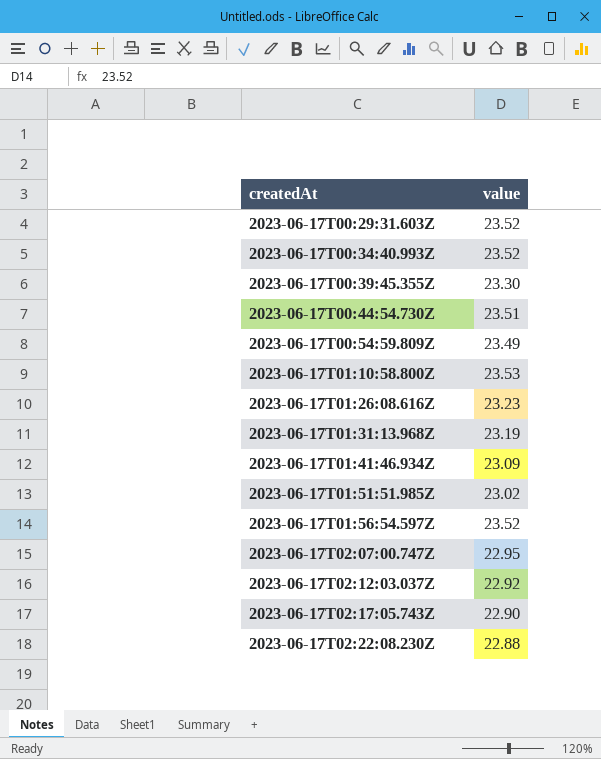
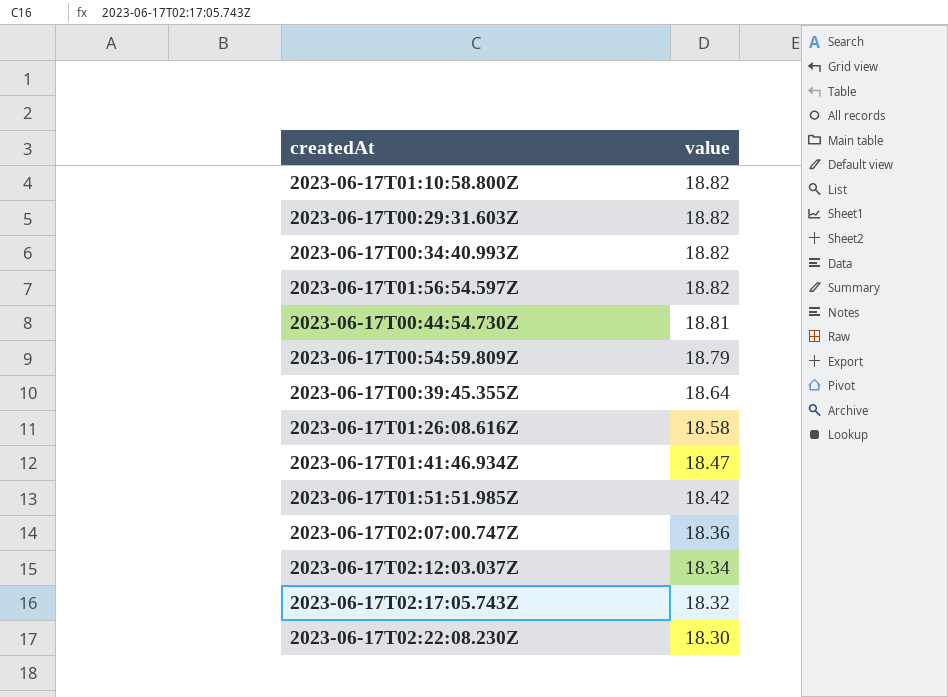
row order: createdAt ascending -> value descending
row 2023-06-17T01:31:13.968Z: 23.19 -> none
2023-06-17T01:10:58.800Z | value: 23.53 -> 18.82
2023-06-17T00:29:31.603Z | value: 23.52 -> 18.82
2023-06-17T00:34:40.993Z | value: 23.52 -> 18.82
2023-06-17T01:56:54.597Z | value: 23.52 -> 18.82
2023-06-17T00:44:54.730Z | value: 23.51 -> 18.81
2023-06-17T00:54:59.809Z | value: 23.49 -> 18.79
2023-06-17T00:39:45.355Z | value: 23.30 -> 18.64
2023-06-17T01:26:08.616Z | value: 23.23 -> 18.58
2023-06-17T01:41:46.934Z | value: 23.09 -> 18.47
2023-06-17T01:51:51.985Z | value: 23.02 -> 18.42
2023-06-17T02:07:00.747Z | value: 22.95 -> 18.36
2023-06-17T02:12:03.037Z | value: 22.92 -> 18.34
2023-06-17T02:17:05.743Z | value: 22.90 -> 18.32
2023-06-17T02:22:08.230Z | value: 22.88 -> 18.30

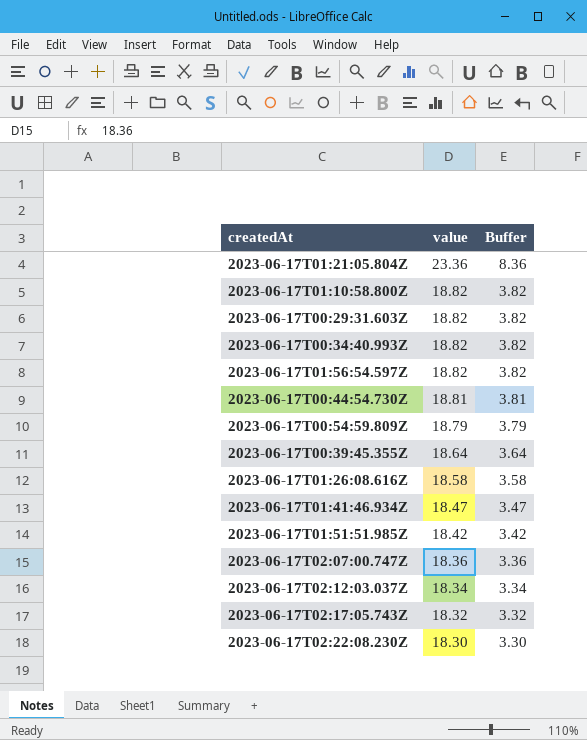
column Buffer | formula: none -> [value] - 15
row 2023-06-17T01:21:05.804Z: none -> 23.36 | 8.36

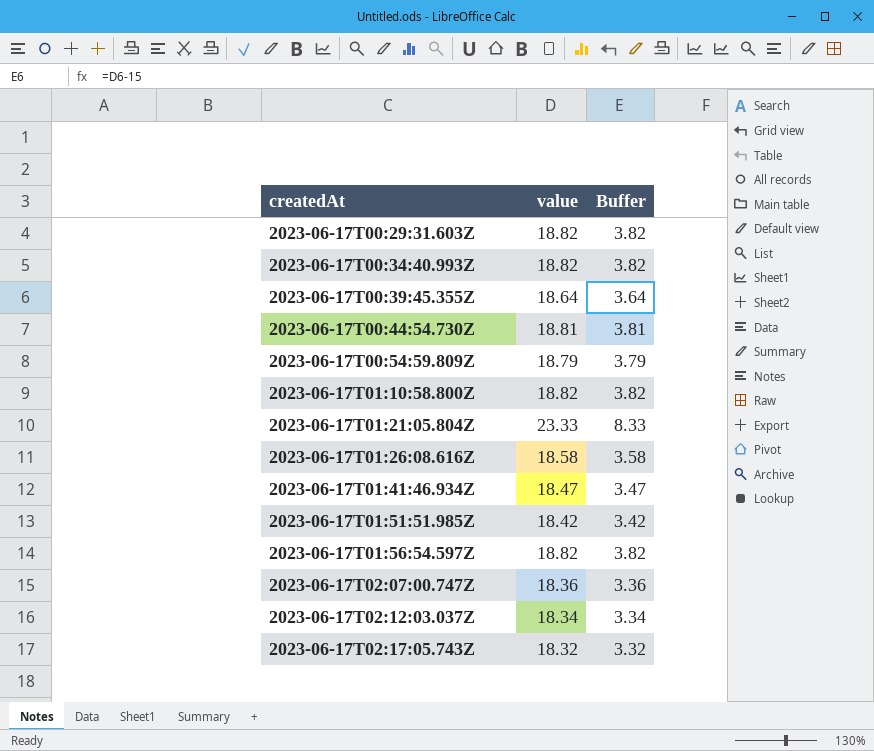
row order: value descending -> createdAt ascending
row 2023-06-17T02:22:08.230Z: 18.30 | 3.30 -> none
2023-06-17T01:21:05.804Z | value: 23.36 -> 23.33
2023-06-17T01:21:05.804Z | Buffer: 8.36 -> 8.33

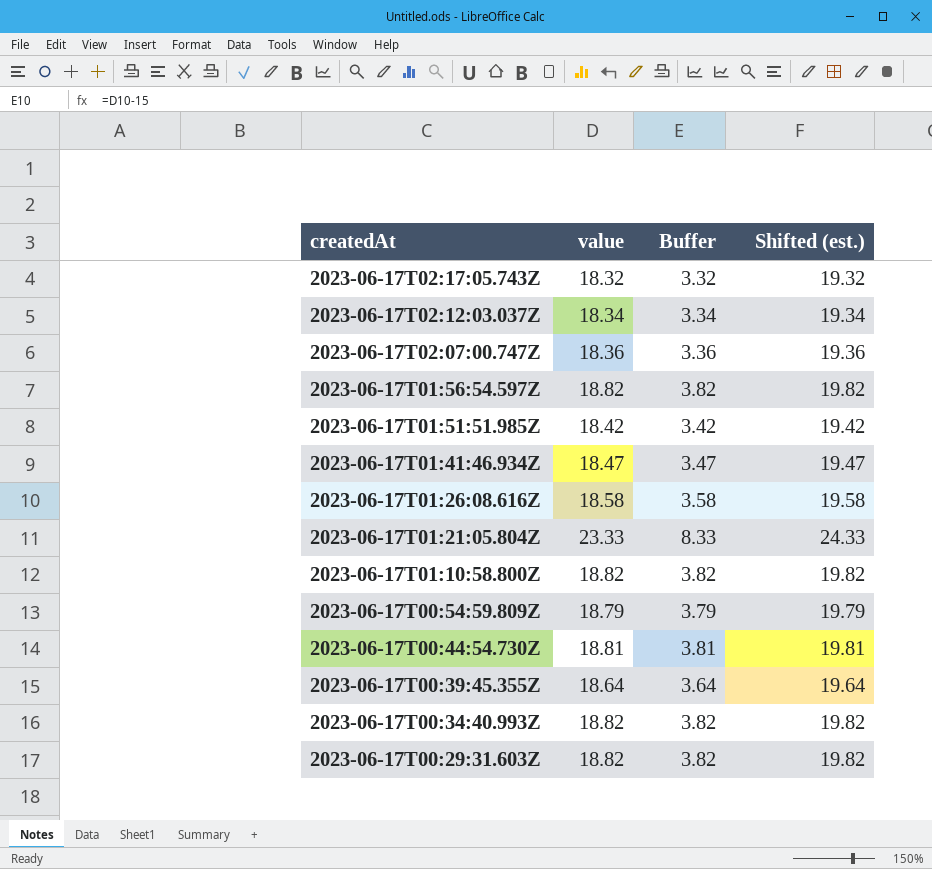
row order: createdAt ascending -> createdAt descending
column Shifted (est.) | formula: none -> [value] + 1

